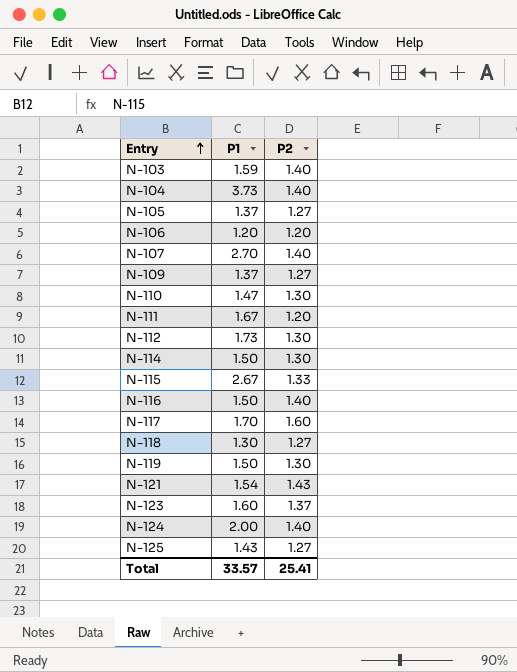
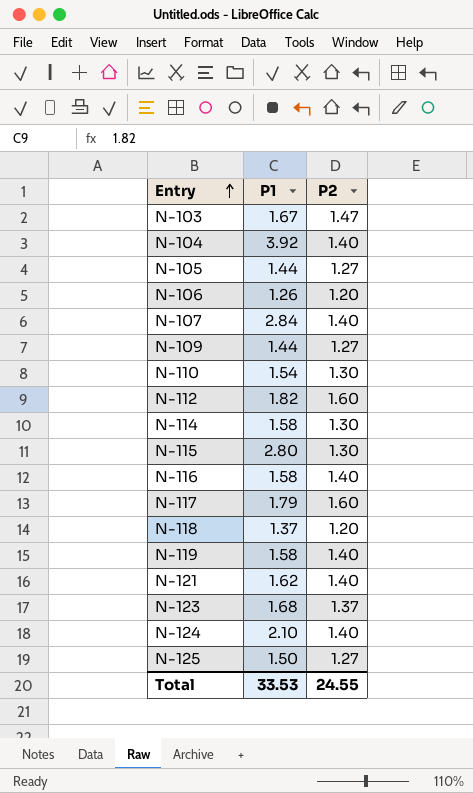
row N-111: 1.67 | 1.20 -> none
N-103 | P1: 1.59 -> 1.67
N-103 | P2: 1.40 -> 1.47
N-104 | P1: 3.73 -> 3.92
N-105 | P1: 1.37 -> 1.44
N-106 | P1: 1.20 -> 1.26
N-107 | P1: 2.70 -> 2.84
N-109 | P1: 1.37 -> 1.44
N-110 | P1: 1.47 -> 1.54
N-112 | P1: 1.73 -> 1.82
N-112 | P2: 1.30 -> 1.60
N-114 | P1: 1.50 -> 1.58
N-115 | P1: 2.67 -> 2.80
N-115 | P2: 1.33 -> 1.30
N-116 | P1: 1.50 -> 1.58
N-117 | P1: 1.70 -> 1.79
N-118 | P1: 1.30 -> 1.37
N-118 | P2: 1.27 -> 1.20
N-119 | P1: 1.50 -> 1.58
N-119 | P2: 1.30 -> 1.40
N-121 | P1: 1.54 -> 1.62
N-121 | P2: 1.43 -> 1.40
N-123 | P1: 1.60 -> 1.68
N-124 | P1: 2.00 -> 2.10
N-125 | P1: 1.43 -> 1.50
Total | P1: 33.57 -> 33.53
Total | P2: 25.41 -> 24.55

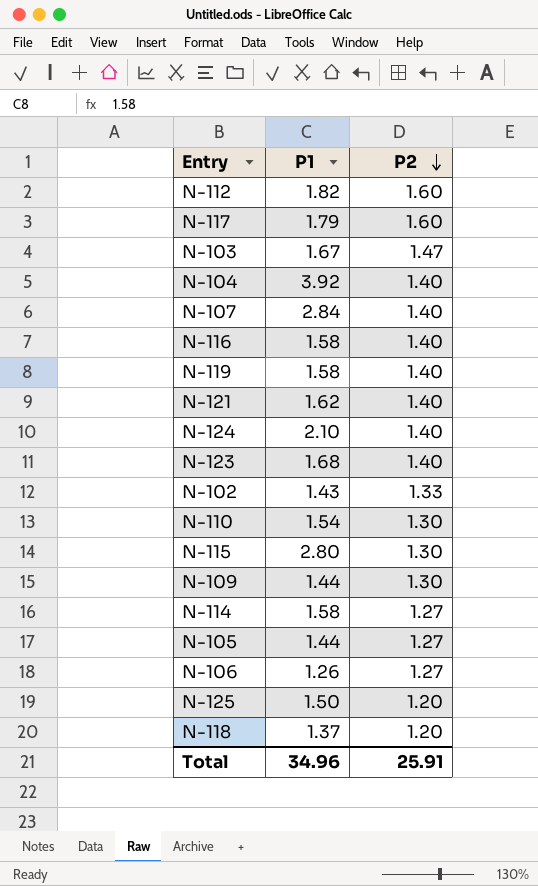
row order: Entry ascending -> P2 descending
N-123 | P2: 1.37 -> 1.40
row N-102: none -> 1.43 | 1.33
N-109 | P2: 1.27 -> 1.30
N-114 | P2: 1.30 -> 1.27
N-106 | P2: 1.20 -> 1.27
N-125 | P2: 1.27 -> 1.20
Total | P1: 33.53 -> 34.96
Total | P2: 24.55 -> 25.91

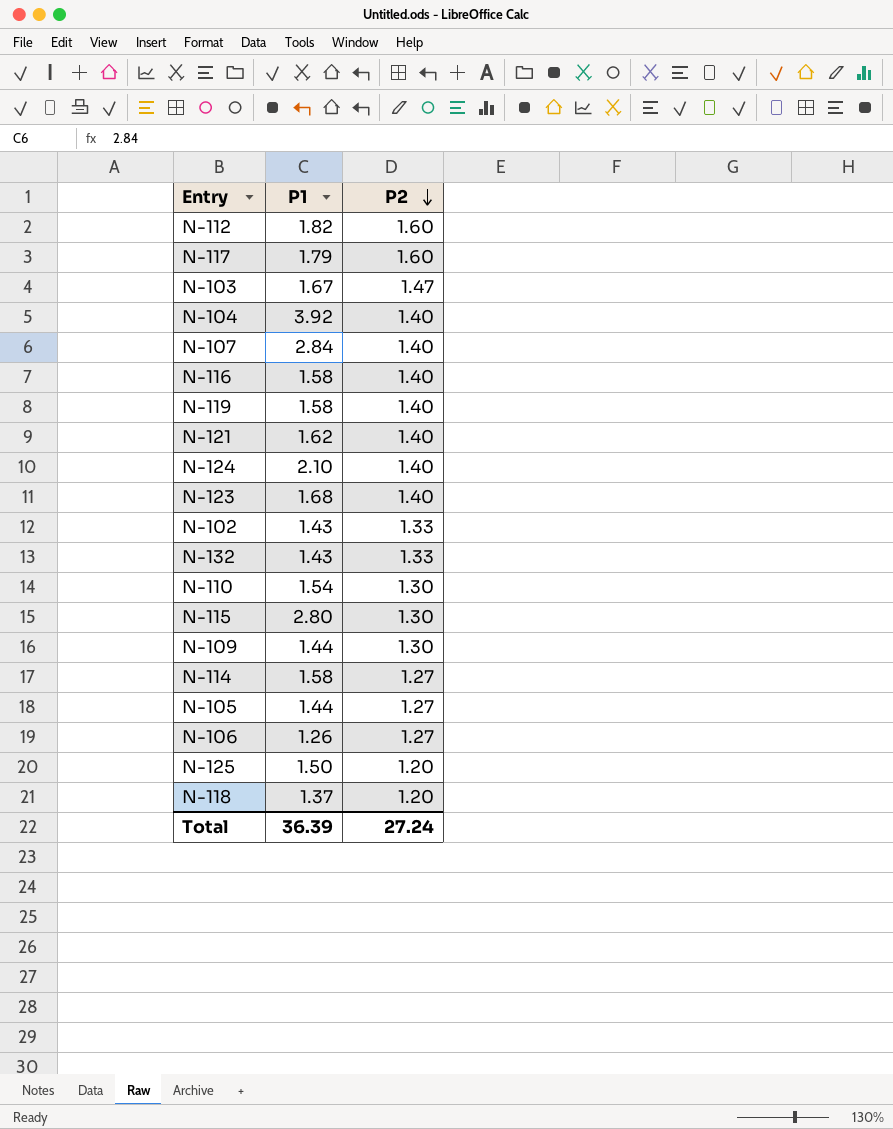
row N-132: none -> 1.43 | 1.33
Total | P1: 34.96 -> 36.39
Total | P2: 25.91 -> 27.24

